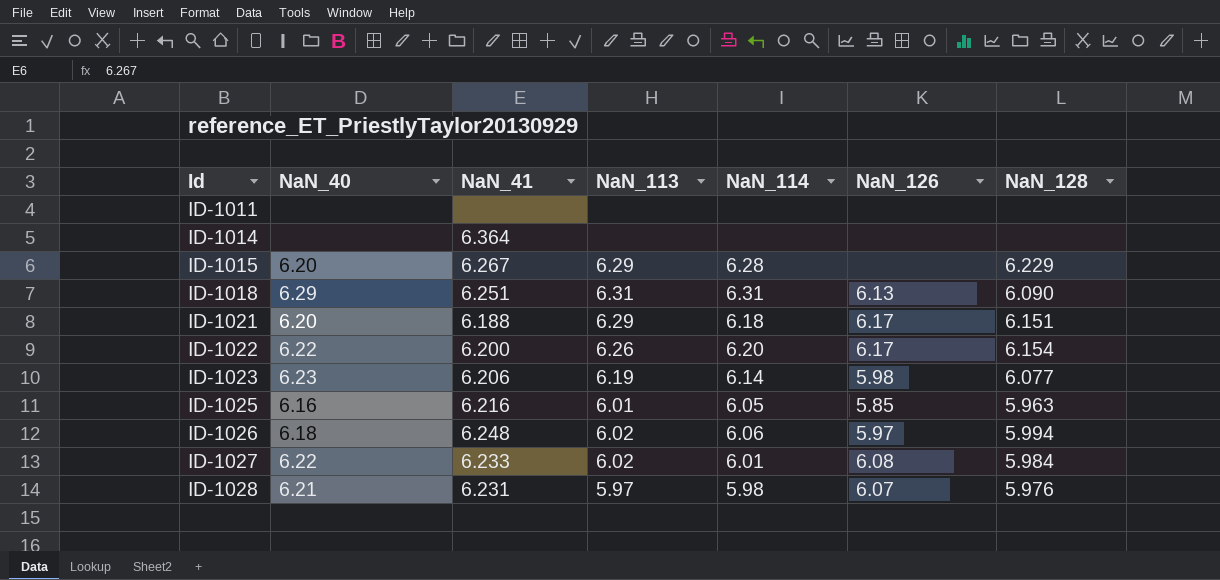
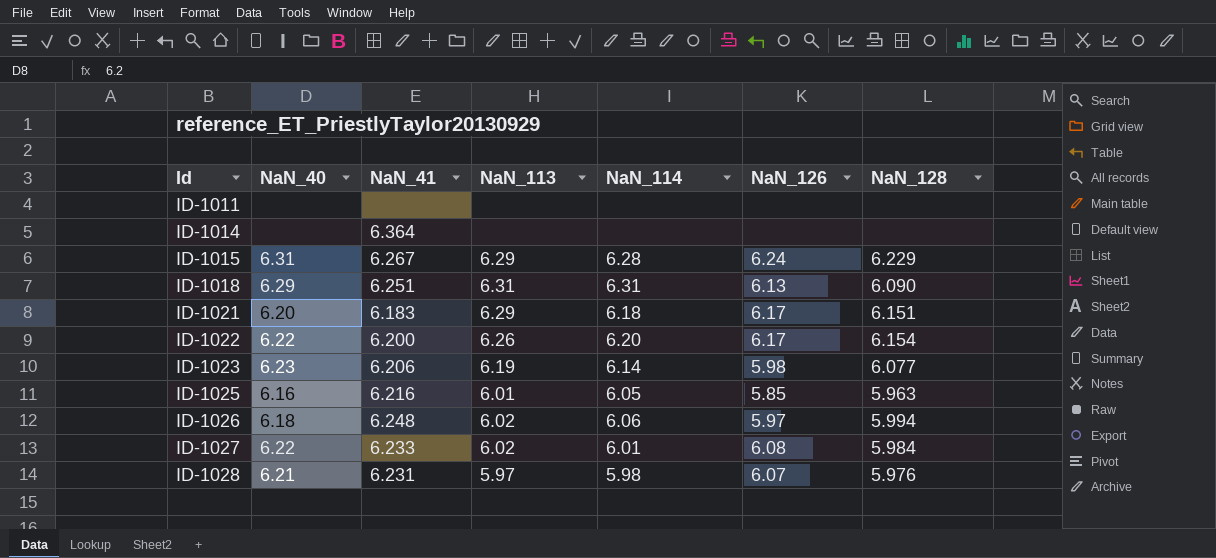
ID-1015 | NaN_40: 6.20 -> 6.31
ID-1015 | NaN_126: none -> 6.24
ID-1021 | NaN_41: 6.188 -> 6.183

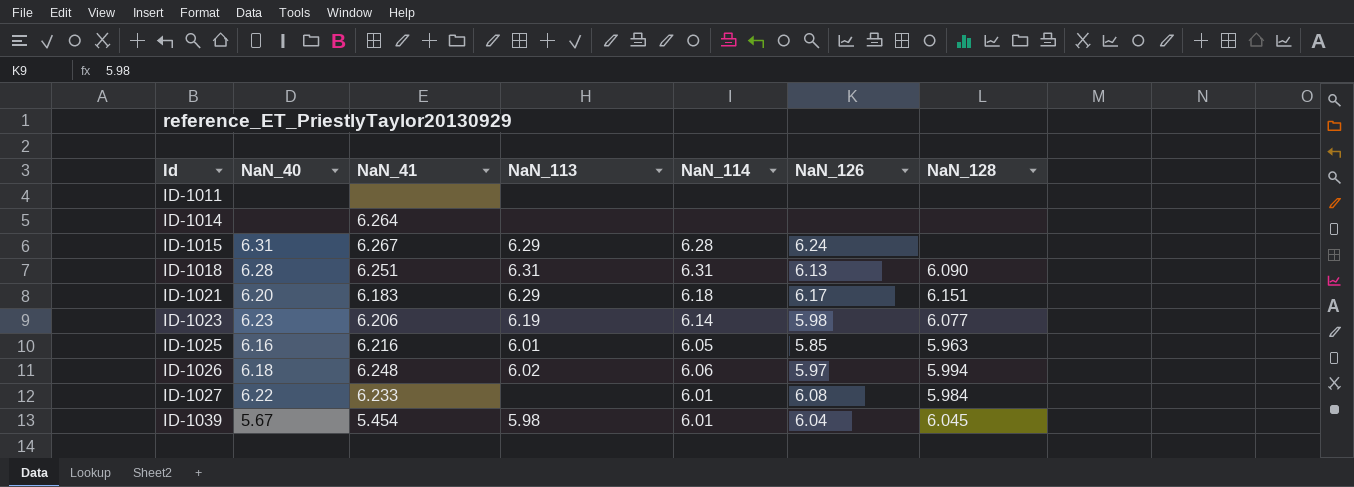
row ID-1022: 6.22 | 6.200 | 6.26 | 6.20 | 6.17 | 6.154 -> none
row ID-1028: 6.21 | 6.231 | 5.97 | 5.98 | 6.07 | 5.976 -> none
ID-1014 | NaN_41: 6.364 -> 6.264
ID-1015 | NaN_128: 6.229 -> none
ID-1018 | NaN_40: 6.29 -> 6.28
ID-1027 | NaN_113: 6.02 -> none
row ID-1039: none -> 5.67 | 5.454 | 5.98 | 6.01 | 6.04 | 6.045

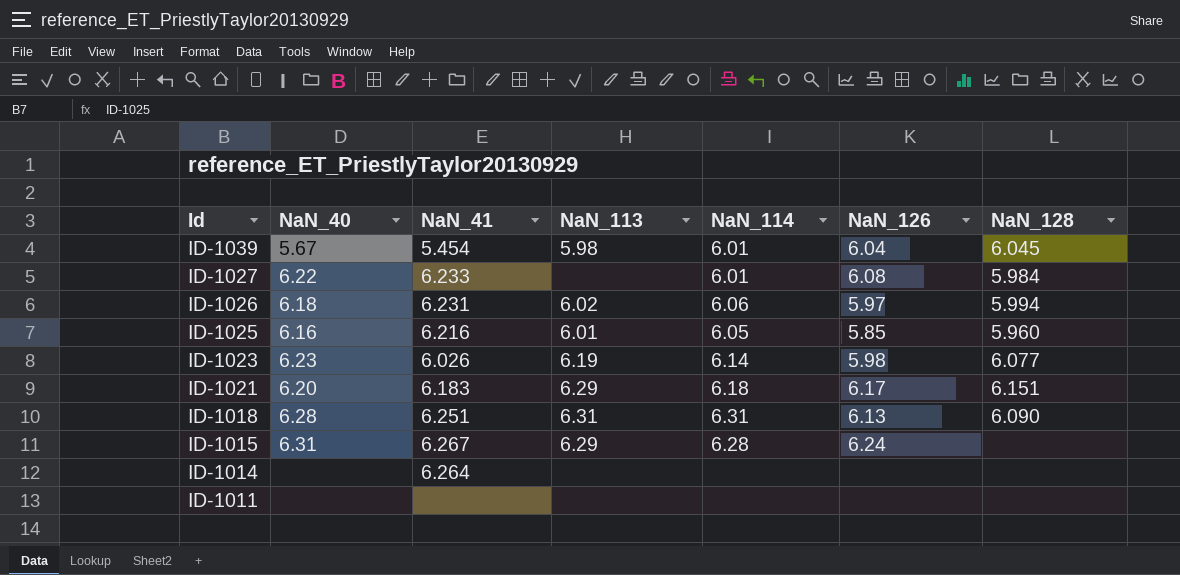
row order: Id ascending -> Id descending
ID-1026 | NaN_41: 6.248 -> 6.231
ID-1025 | NaN_128: 5.963 -> 5.960
ID-1023 | NaN_41: 6.206 -> 6.026

